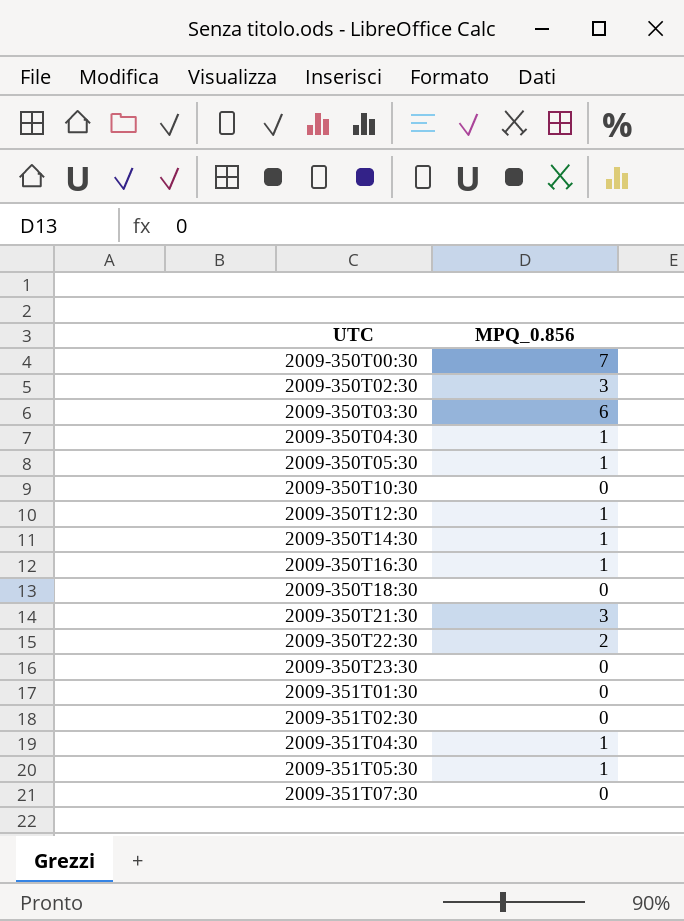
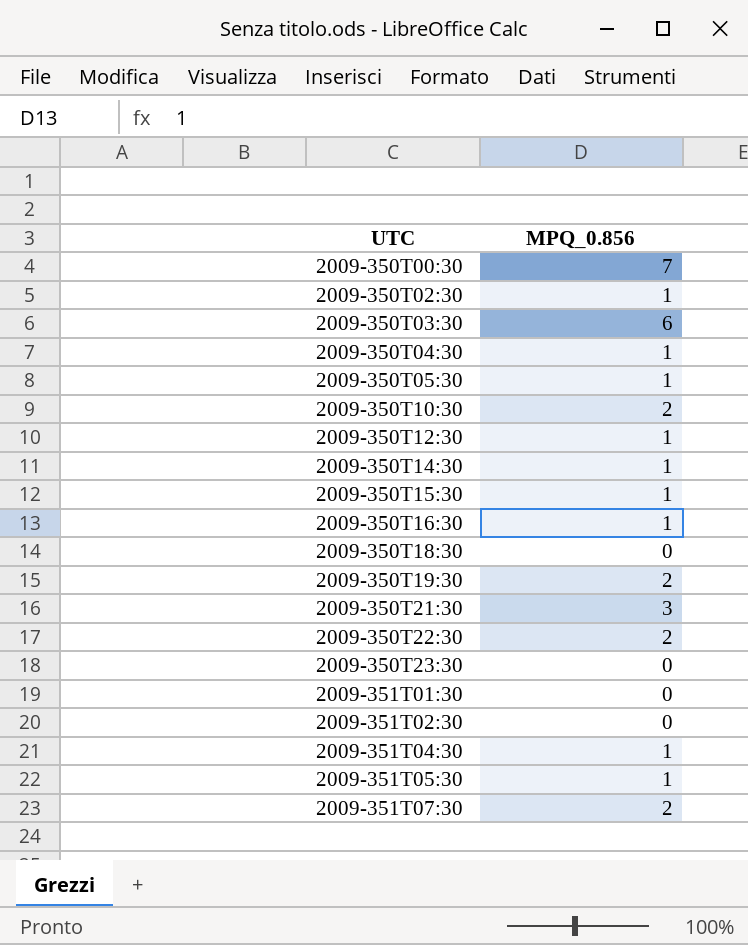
2009-350T02:30 | MPQ_0.856: 3 -> 1
2009-350T10:30 | MPQ_0.856: 0 -> 2
row 2009-350T15:30: none -> 1
row 2009-350T19:30: none -> 2
2009-351T07:30 | MPQ_0.856: 0 -> 2

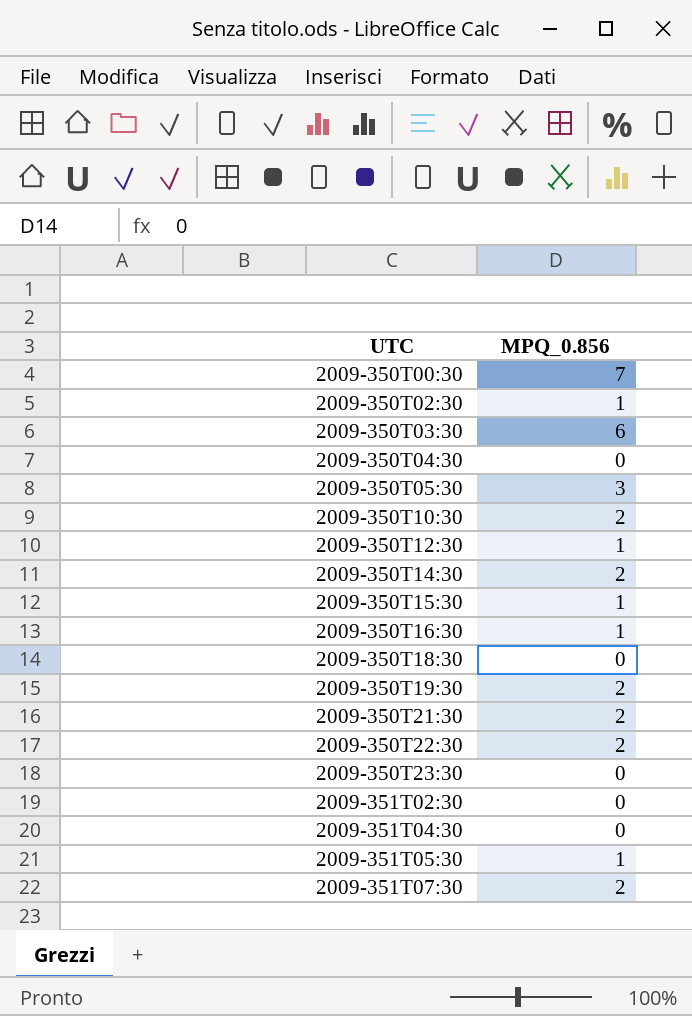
row 2009-351T01:30: 0 -> none
2009-350T04:30 | MPQ_0.856: 1 -> 0
2009-350T05:30 | MPQ_0.856: 1 -> 3
2009-350T14:30 | MPQ_0.856: 1 -> 2
2009-350T21:30 | MPQ_0.856: 3 -> 2
2009-351T04:30 | MPQ_0.856: 1 -> 0

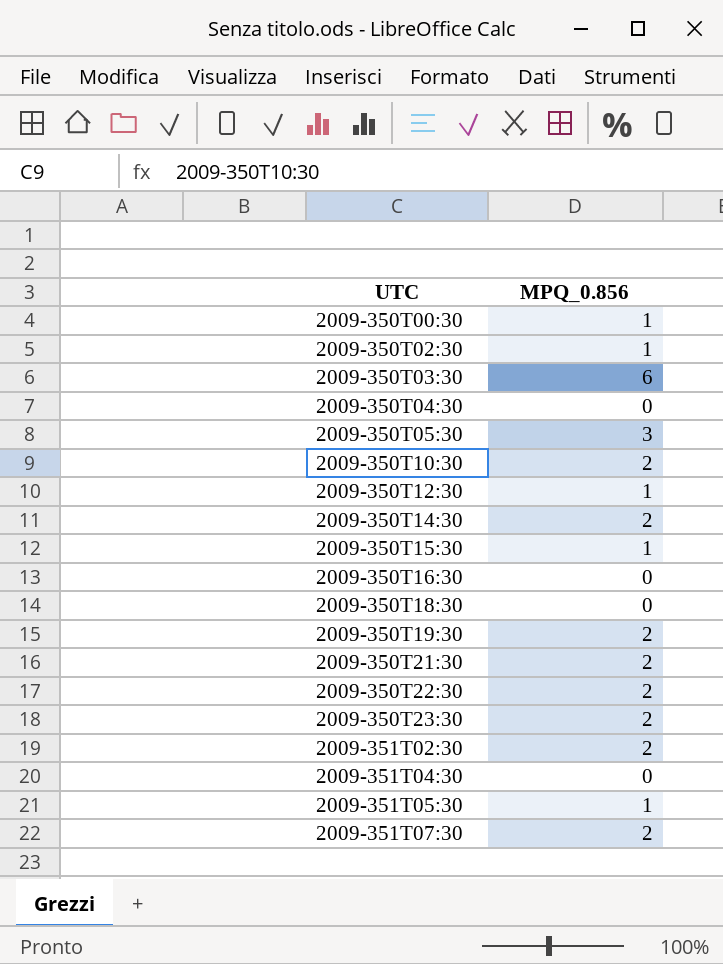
2009-350T00:30 | MPQ_0.856: 7 -> 1
2009-350T16:30 | MPQ_0.856: 1 -> 0
2009-350T23:30 | MPQ_0.856: 0 -> 2
2009-351T02:30 | MPQ_0.856: 0 -> 2

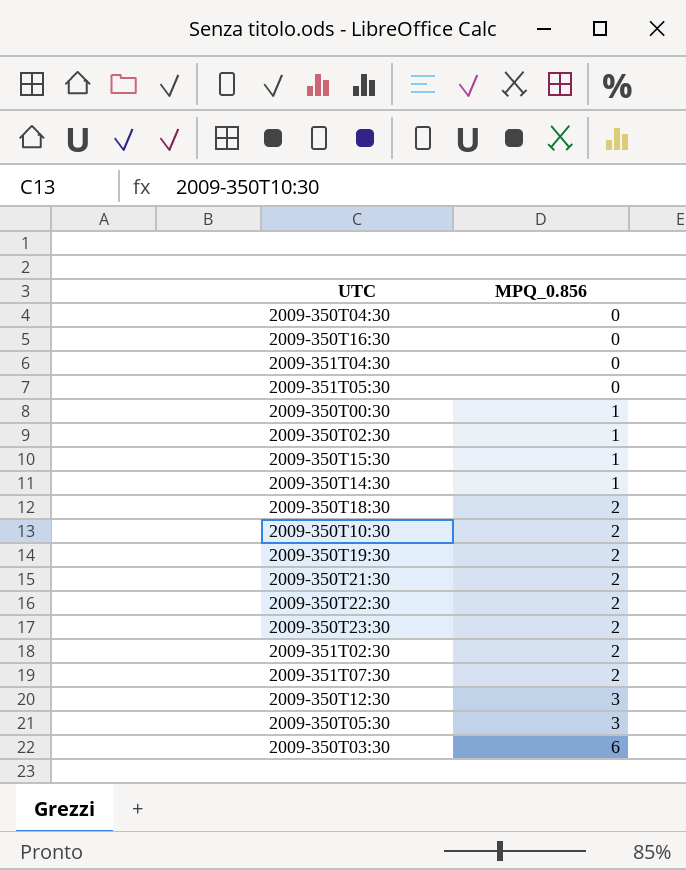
row order: UTC ascending -> MPQ_0.856 ascending
2009-351T05:30 | MPQ_0.856: 1 -> 0
2009-350T14:30 | MPQ_0.856: 2 -> 1
2009-350T18:30 | MPQ_0.856: 0 -> 2
2009-350T12:30 | MPQ_0.856: 1 -> 3

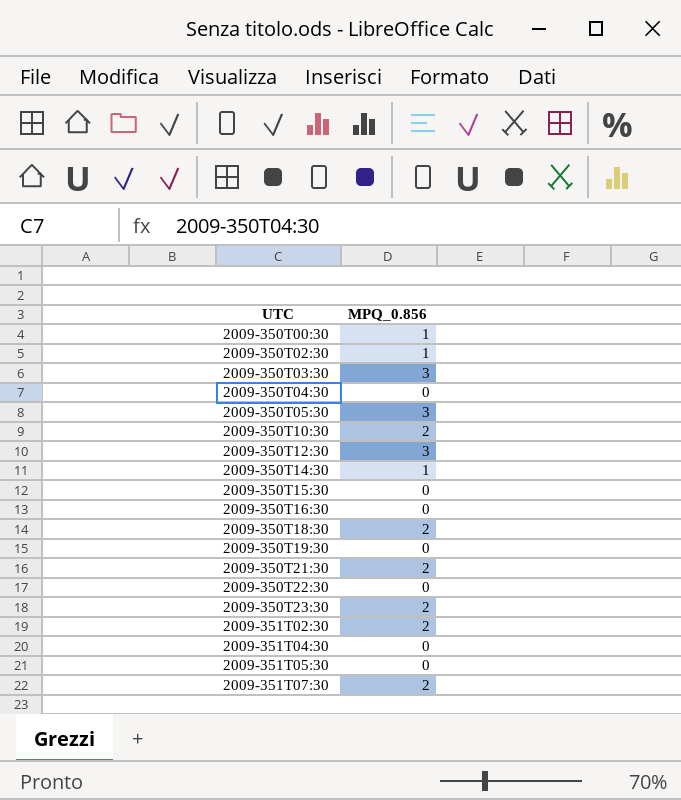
row order: MPQ_0.856 ascending -> UTC ascending
2009-350T03:30 | MPQ_0.856: 6 -> 3
2009-350T15:30 | MPQ_0.856: 1 -> 0
2009-350T19:30 | MPQ_0.856: 2 -> 0
2009-350T22:30 | MPQ_0.856: 2 -> 0

